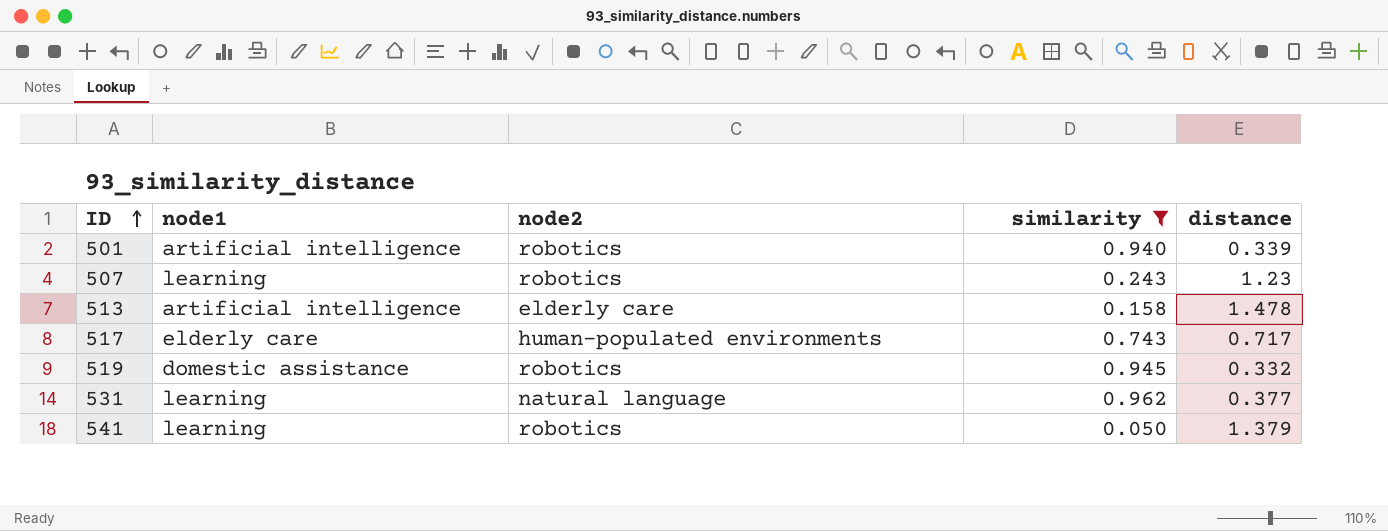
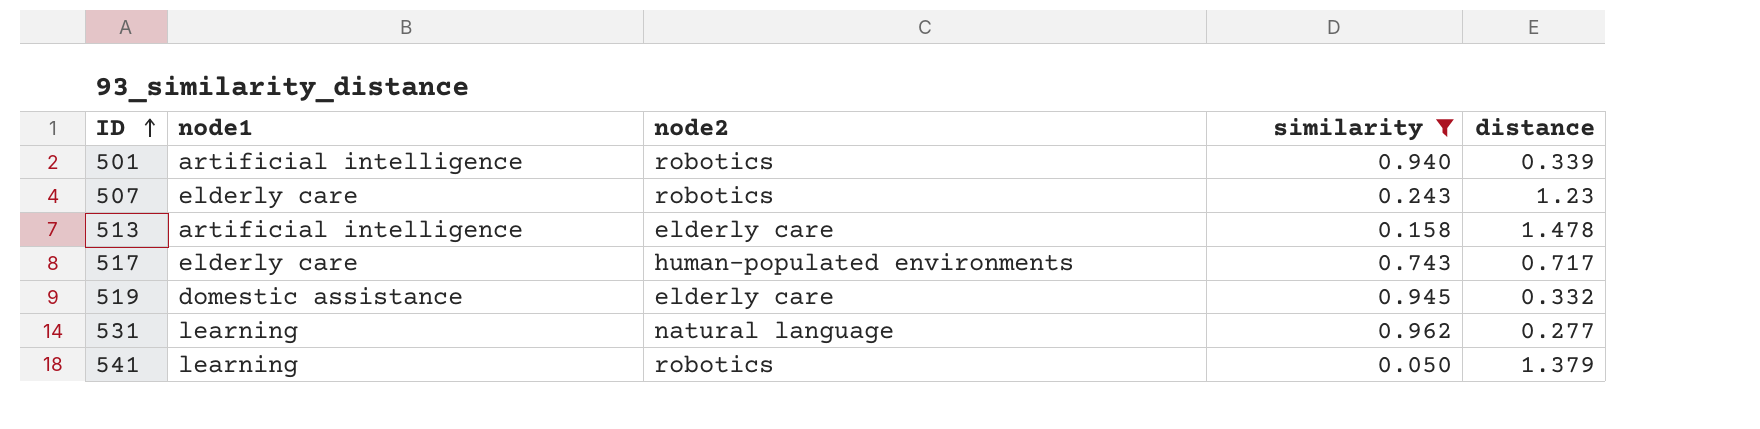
507 | node1: learning -> elderly care
519 | node2: robotics -> elderly care
531 | distance: 0.377 -> 0.277

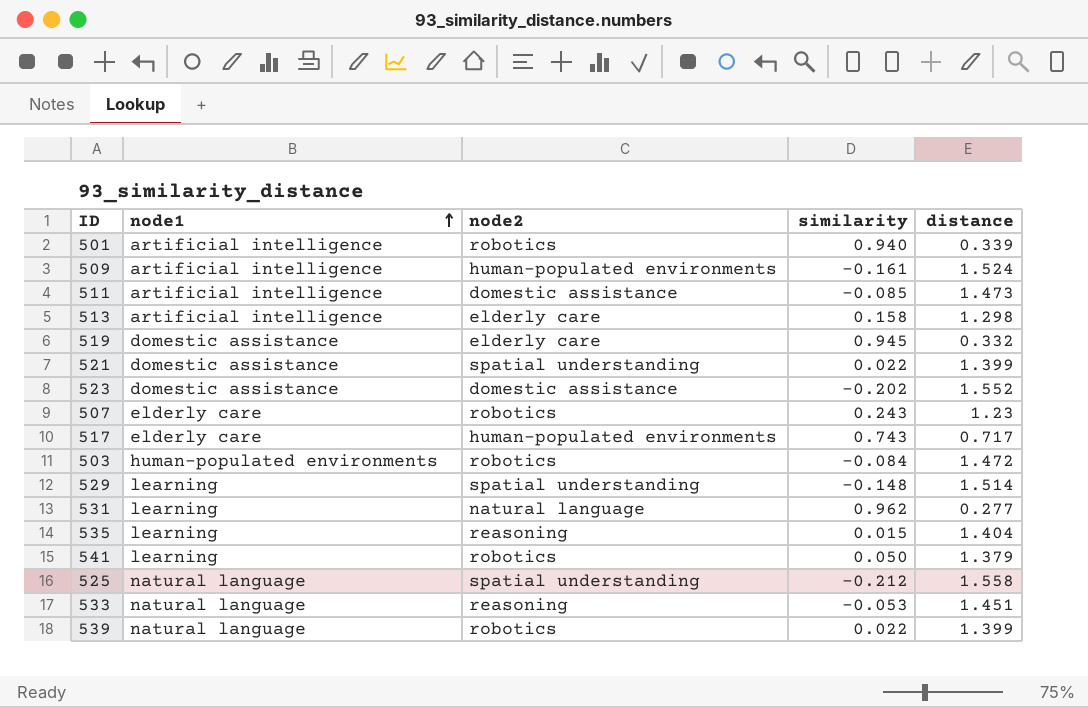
filter: similarity >= 0.050 -> none
row order: ID ascending -> node1 ascending
513 | distance: 1.478 -> 1.298

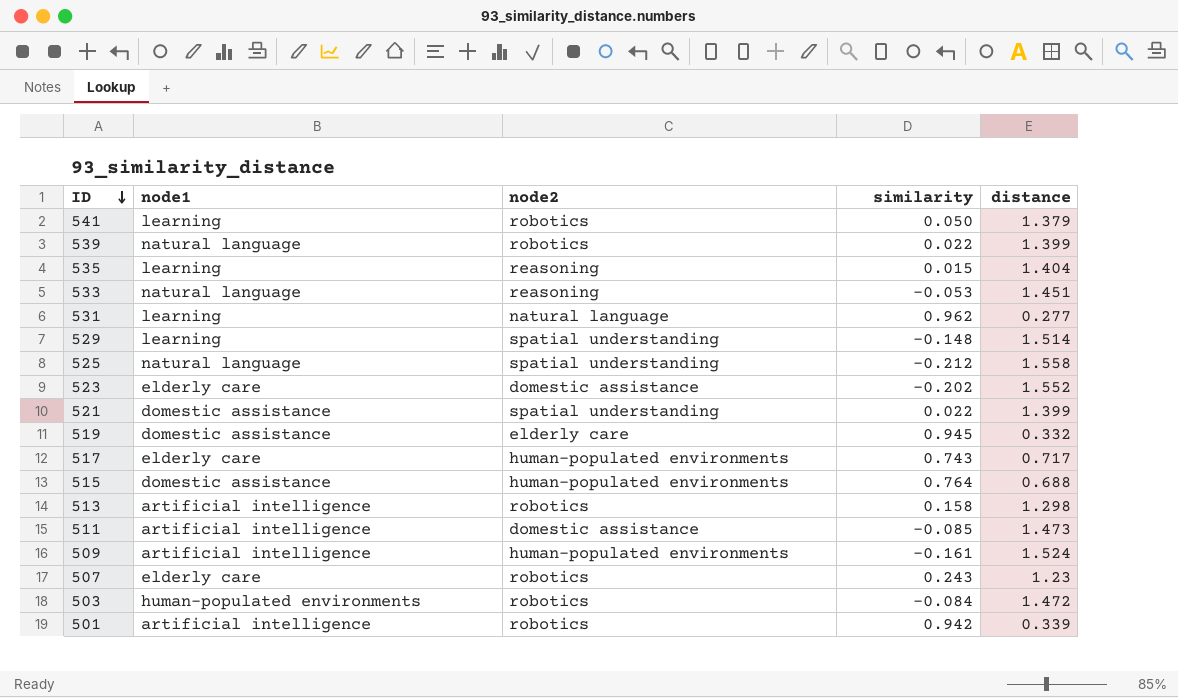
row order: node1 ascending -> ID descending
523 | node1: domestic assistance -> elderly care
row 515: none -> domestic assistance | human-populated environments | 0.764 | 0.688
513 | node2: elderly care -> robotics
501 | similarity: 0.940 -> 0.942

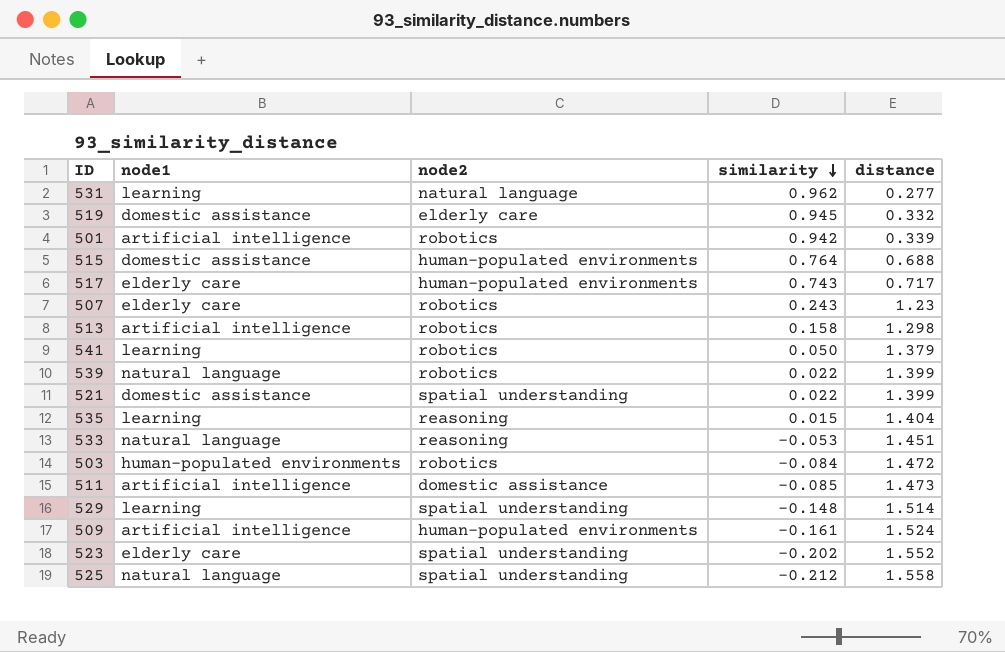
row order: ID descending -> similarity descending
523 | node2: domestic assistance -> spatial understanding

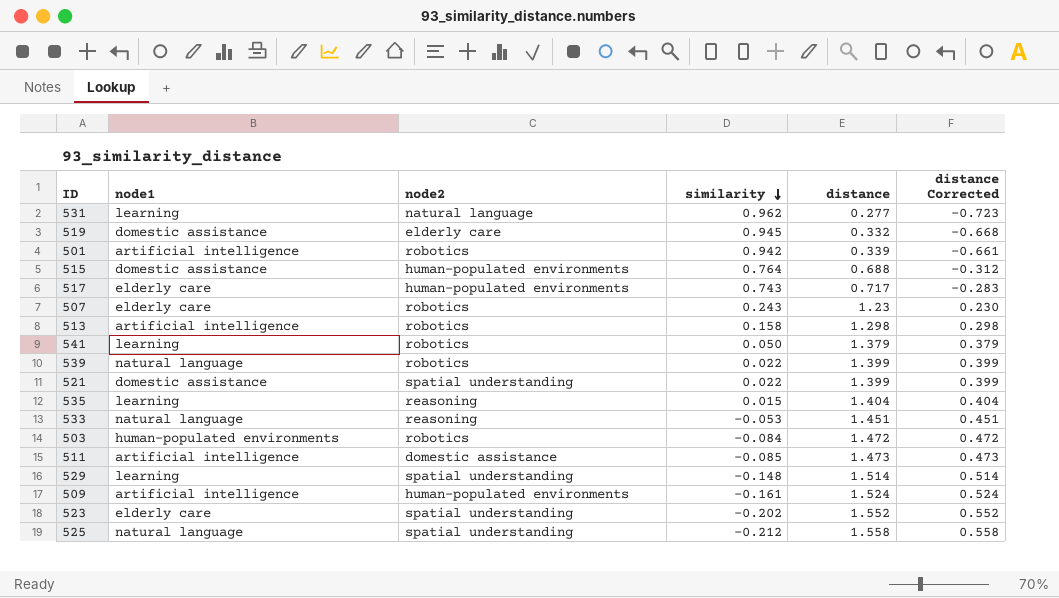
column distance Corrected | formula: none -> [distance] - 1

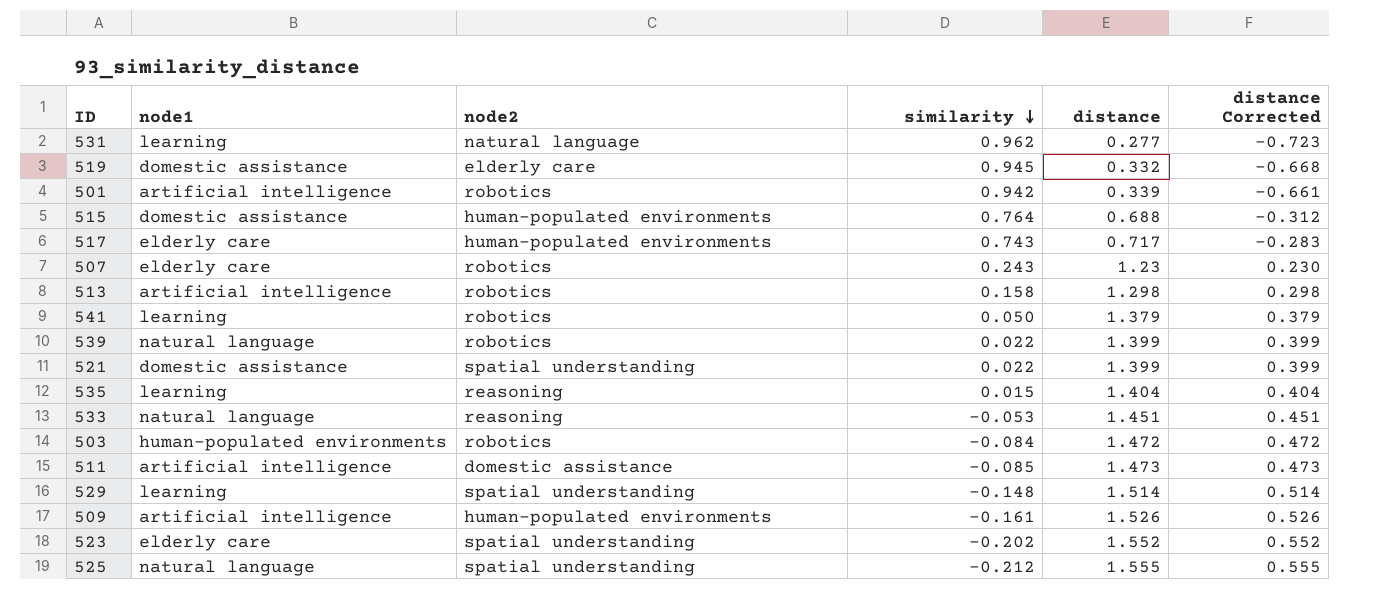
509 | distance: 1.524 -> 1.526
509 | distance Corrected: 0.524 -> 0.526
525 | distance: 1.558 -> 1.555
525 | distance Corrected: 0.558 -> 0.555

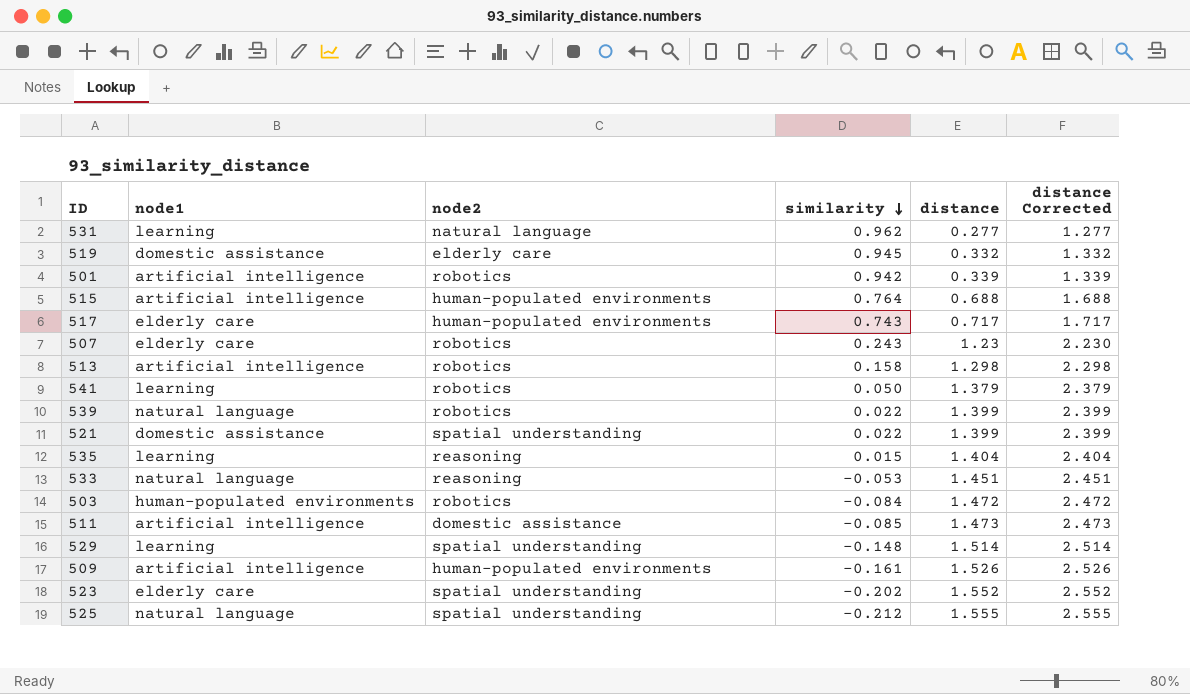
column distance Corrected | formula: [distance] - 1 -> [distance] + 1
515 | node1: domestic assistance -> artificial intelligence

